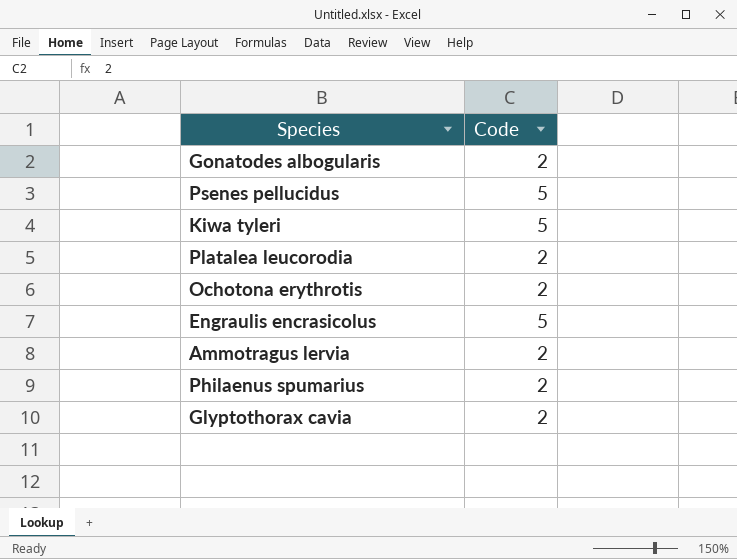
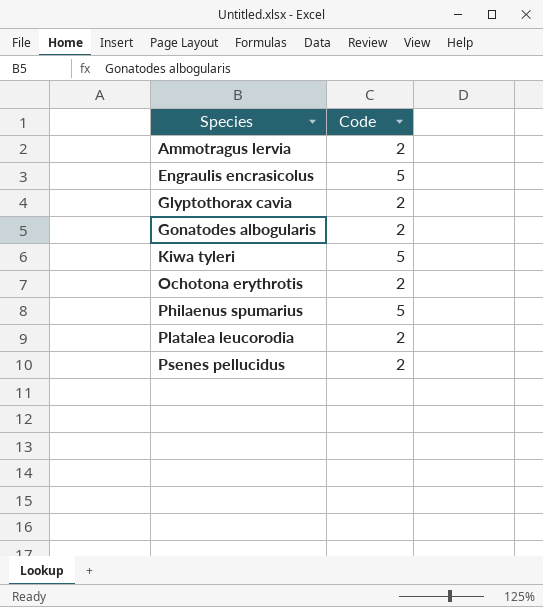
row order: none -> Species ascending
Philaenus spumarius | Code: 2 -> 5
Psenes pellucidus | Code: 5 -> 2

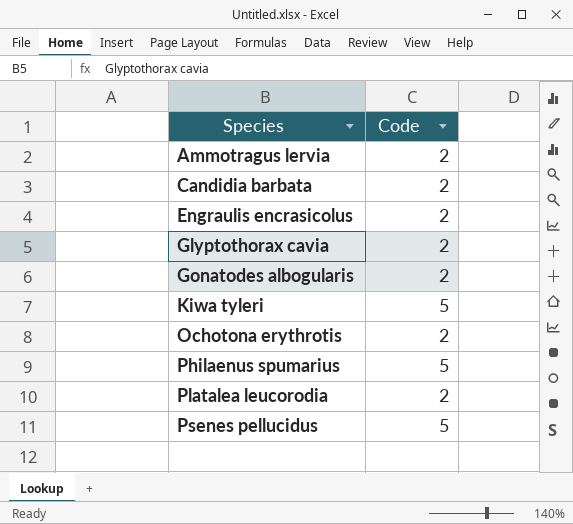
row Candidia barbata: none -> 2
Engraulis encrasicolus | Code: 5 -> 2
Psenes pellucidus | Code: 2 -> 5

